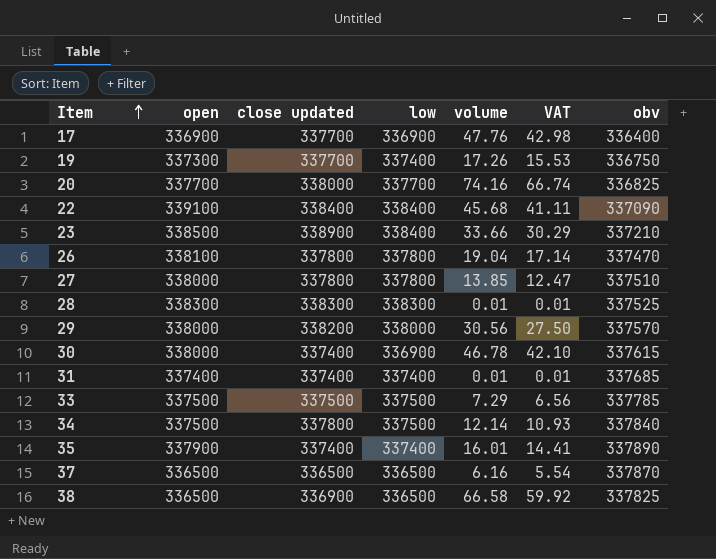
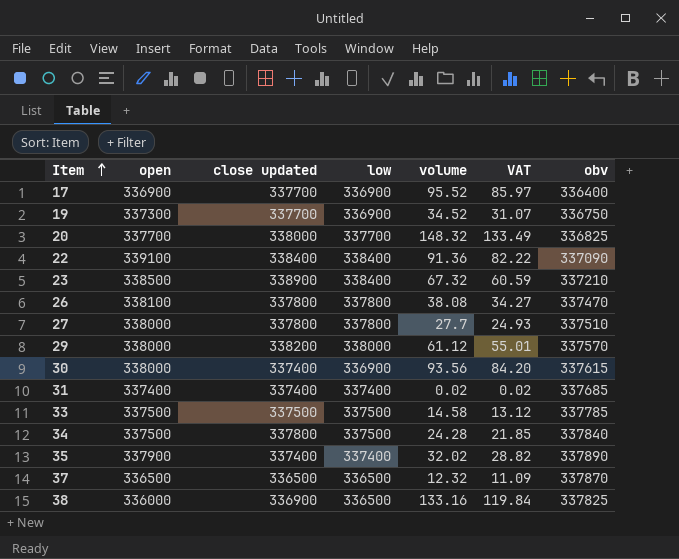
row 28: 338300 | 338300 | 338300 | 0.01 | 0.01 | 337525 -> none
17 | volume: 47.76 -> 95.52
17 | VAT: 42.98 -> 85.97
19 | low: 337400 -> 336900
19 | volume: 17.26 -> 34.52
19 | VAT: 15.53 -> 31.07
20 | volume: 74.16 -> 148.32
20 | VAT: 66.74 -> 133.49
22 | volume: 45.68 -> 91.36
22 | VAT: 41.11 -> 82.22
23 | volume: 33.66 -> 67.32
23 | VAT: 30.29 -> 60.59
26 | volume: 19.04 -> 38.08
26 | VAT: 17.14 -> 34.27
27 | volume: 13.85 -> 27.7
27 | VAT: 12.47 -> 24.93
29 | volume: 30.56 -> 61.12
29 | VAT: 27.50 -> 55.01
30 | volume: 46.78 -> 93.56
30 | VAT: 42.10 -> 84.20
31 | volume: 0.01 -> 0.02
31 | VAT: 0.01 -> 0.02
33 | volume: 7.29 -> 14.58
33 | VAT: 6.56 -> 13.12
34 | volume: 12.14 -> 24.28
34 | VAT: 10.93 -> 21.85
35 | volume: 16.01 -> 32.02
35 | VAT: 14.41 -> 28.82
37 | volume: 6.16 -> 12.32
37 | VAT: 5.54 -> 11.09
38 | open: 336500 -> 336000
38 | volume: 66.58 -> 133.16
38 | VAT: 59.92 -> 119.84

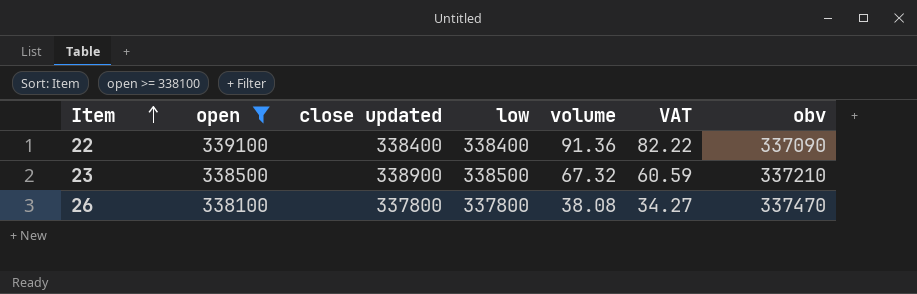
filter: none -> open >= 338100
23 | low: 338400 -> 338500

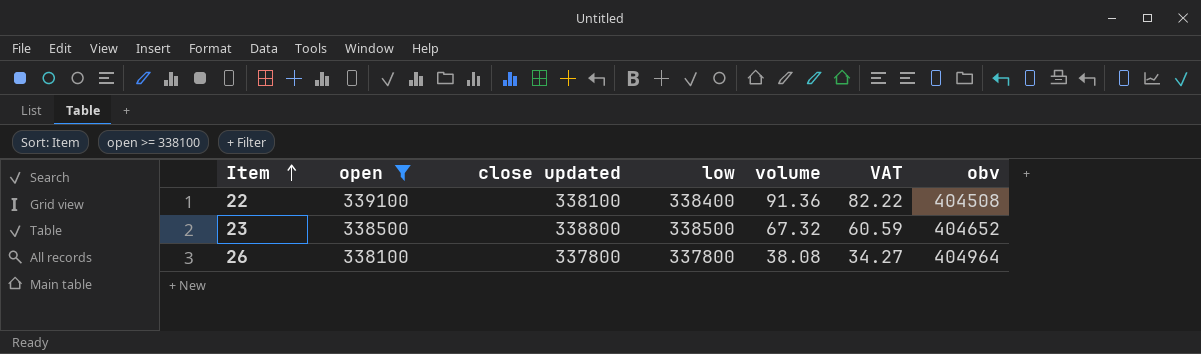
22 | close updated: 338400 -> 338100
22 | obv: 337090 -> 404508
23 | close updated: 338900 -> 338800
23 | obv: 337210 -> 404652
26 | obv: 337470 -> 404964

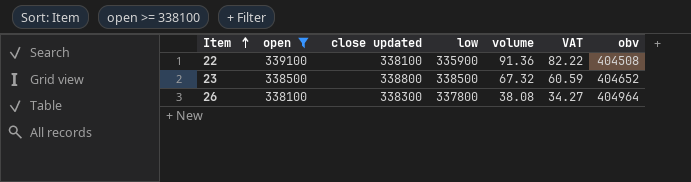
22 | low: 338400 -> 335900
26 | close updated: 337800 -> 338300

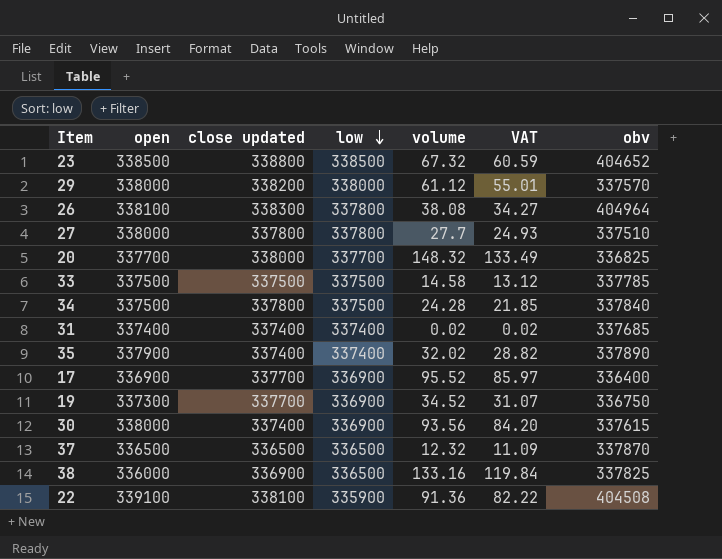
filter: open >= 338100 -> none
row order: Item ascending -> low descending

